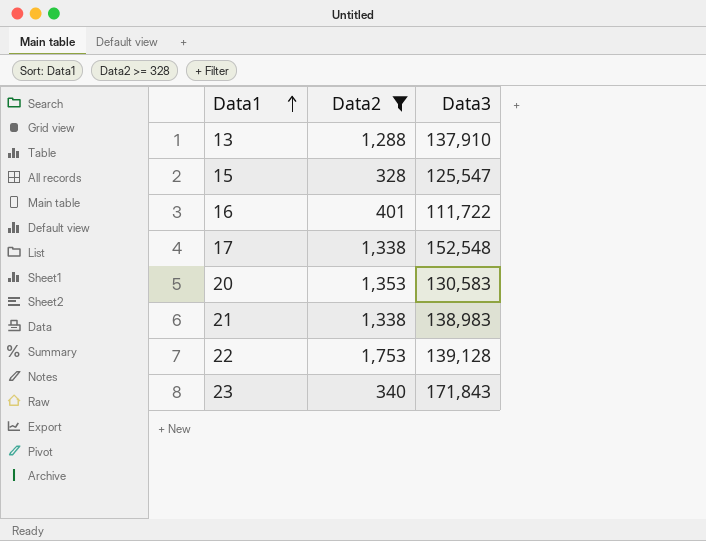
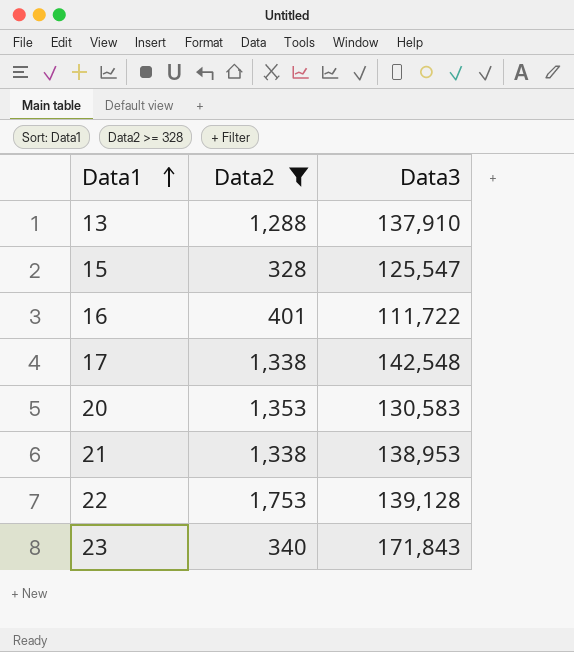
17 | Data3: 152,548 -> 142,548
21 | Data3: 138,983 -> 138,953

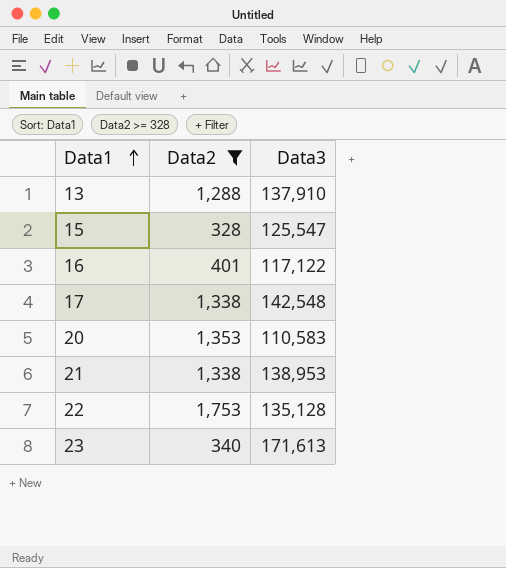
16 | Data3: 111,722 -> 117,122
20 | Data3: 130,583 -> 110,583
22 | Data3: 139,128 -> 135,128
23 | Data3: 171,843 -> 171,613

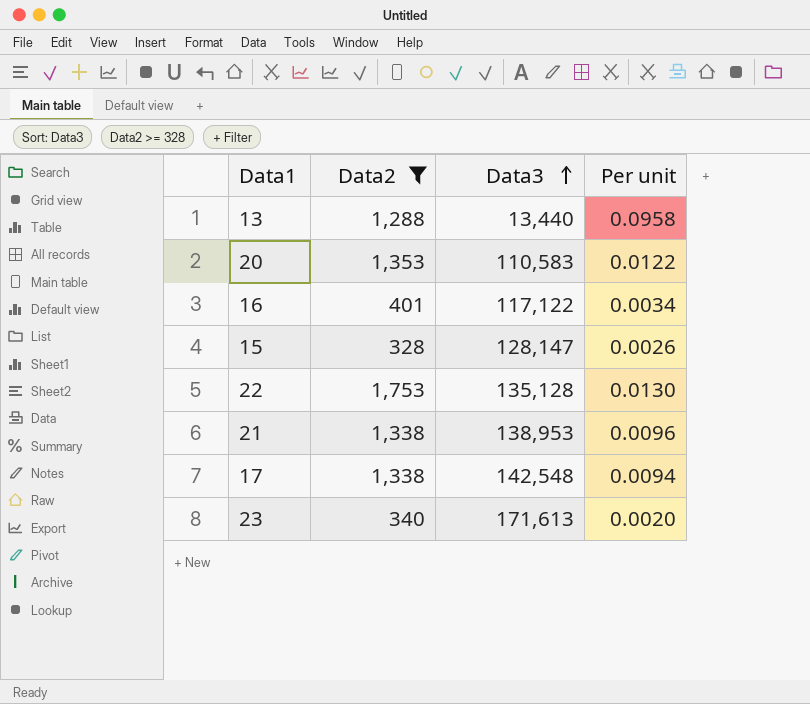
row order: Data1 ascending -> Data3 ascending
column Per unit | formula: none -> [Data2] / [Data3]
13 | Data3: 137,910 -> 13,440
15 | Data3: 125,547 -> 128,147

